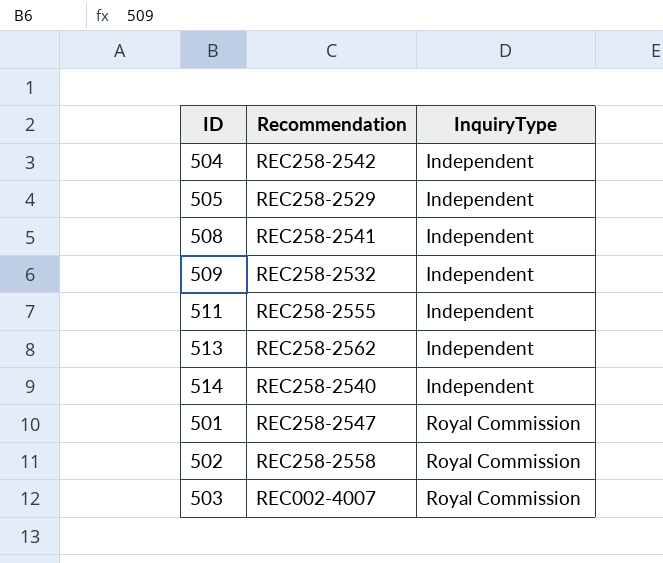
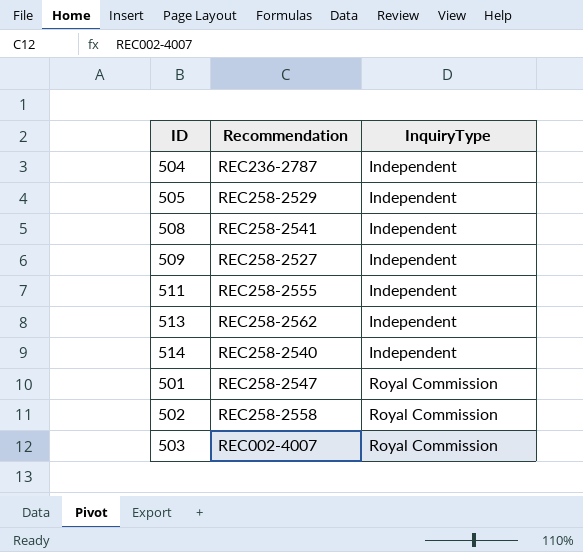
504 | Recommendation: REC258-2542 -> REC236-2787
509 | Recommendation: REC258-2532 -> REC258-2527

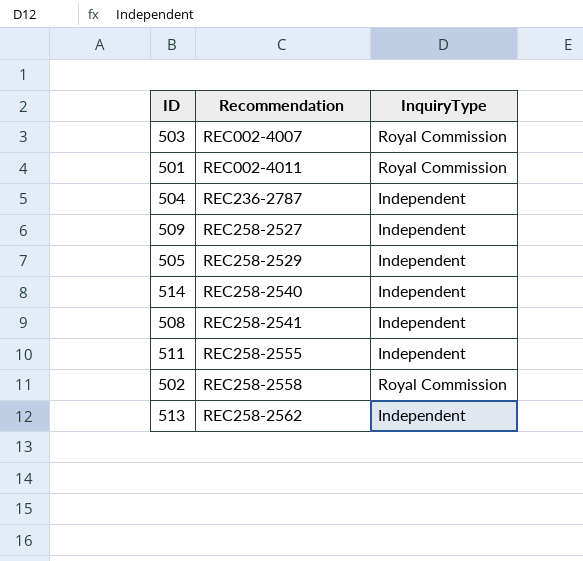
row order: InquiryType ascending -> Recommendation ascending
501 | Recommendation: REC258-2547 -> REC002-4011

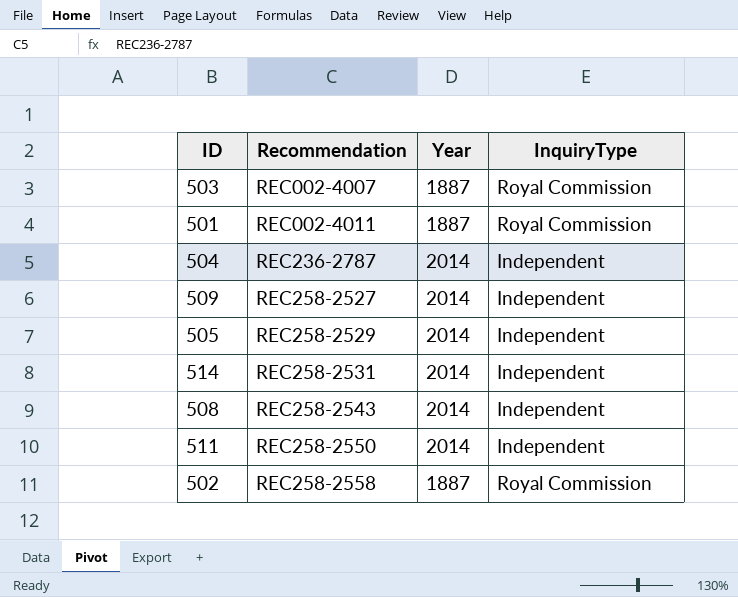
column Year | position: none -> 3
row 513: REC258-2562 | Independent -> none
514 | Recommendation: REC258-2540 -> REC258-2531
508 | Recommendation: REC258-2541 -> REC258-2543
511 | Recommendation: REC258-2555 -> REC258-2550

